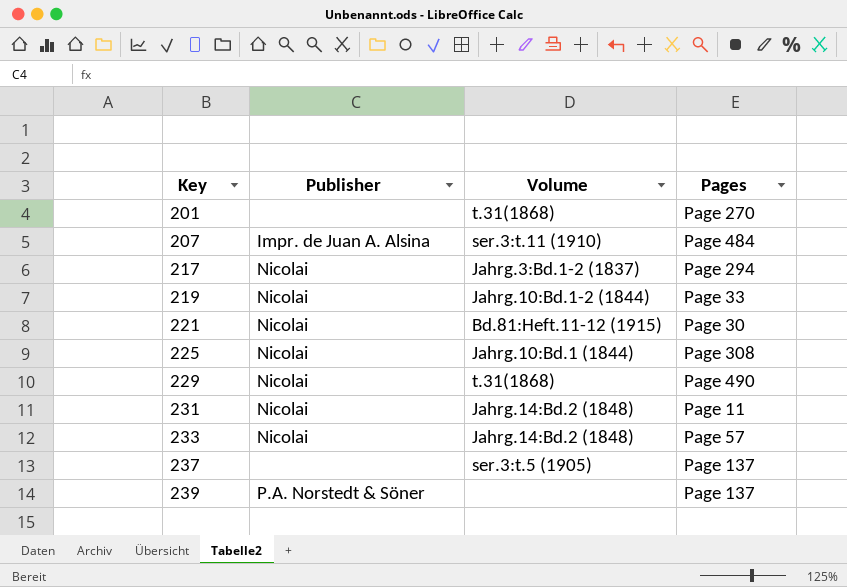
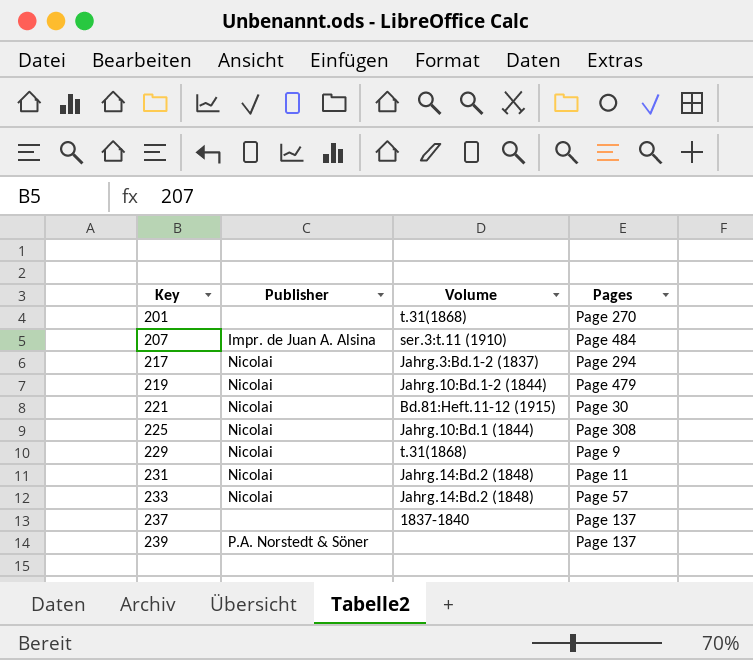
219 | Pages: Page 33 -> Page 479
229 | Pages: Page 490 -> Page 9
237 | Volume: ser.3:t.5 (1905) -> 1837-1840

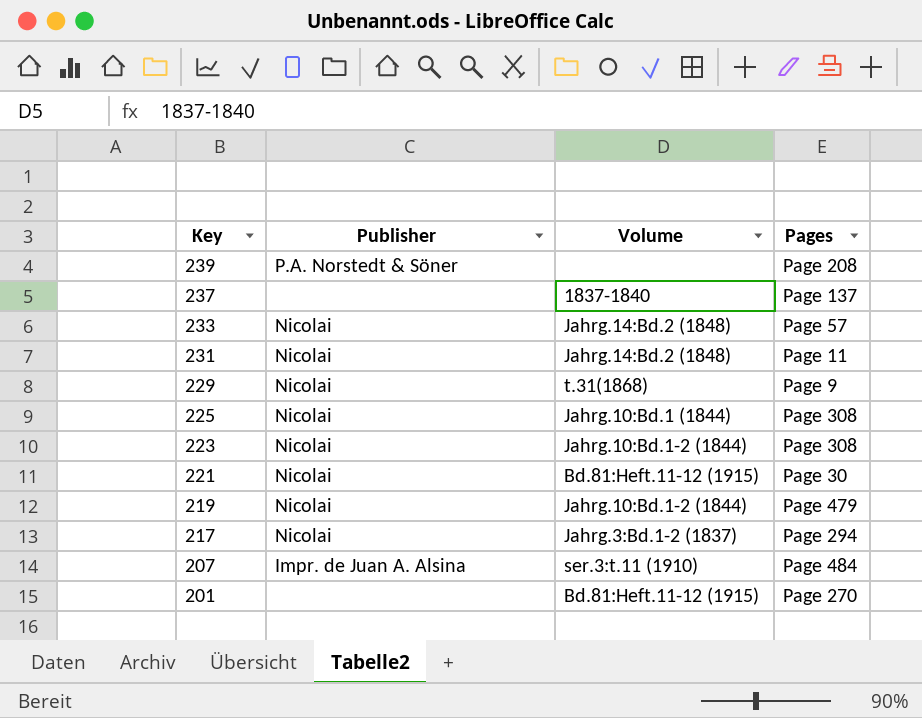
row order: Key ascending -> Key descending
239 | Pages: Page 137 -> Page 208
row 223: none -> Nicolai | Jahrg.10:Bd.1-2 (1844) | Page 308
201 | Volume: t.31(1868) -> Bd.81:Heft.11-12 (1915)

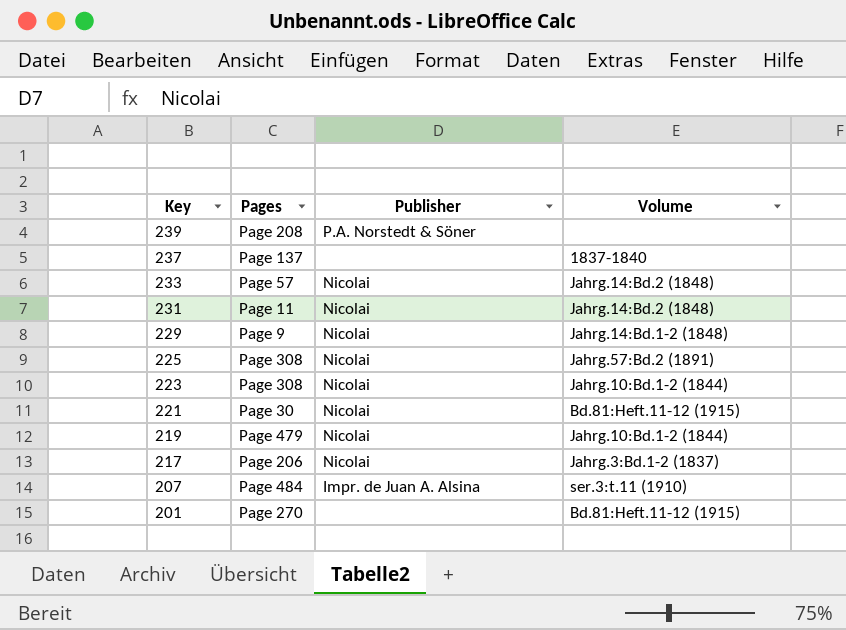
column Pages | position: 4 -> 2
229 | Volume: t.31(1868) -> Jahrg.14:Bd.1-2 (1848)
225 | Volume: Jahrg.10:Bd.1 (1844) -> Jahrg.57:Bd.2 (1891)
217 | Pages: Page 294 -> Page 206

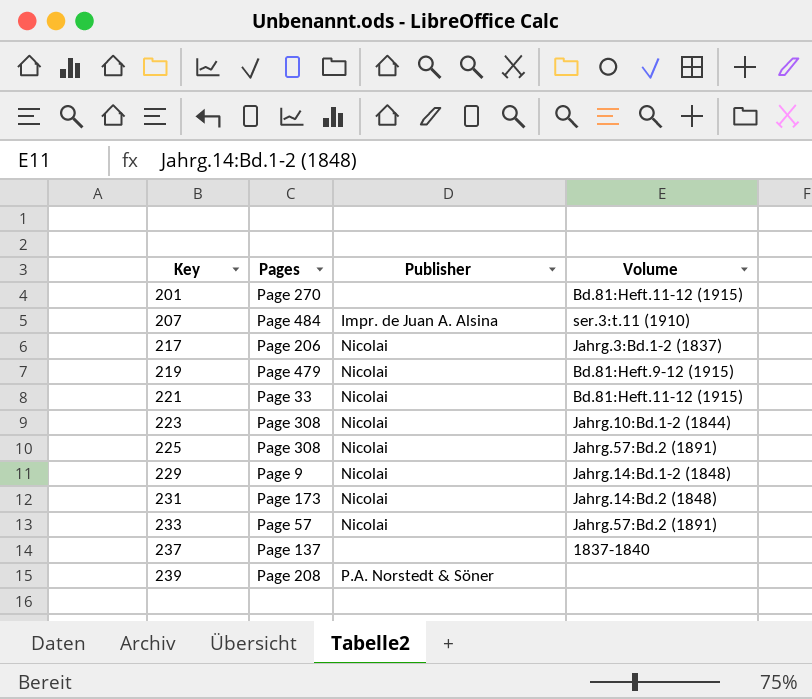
row order: Key descending -> Key ascending
219 | Volume: Jahrg.10:Bd.1-2 (1844) -> Bd.81:Heft.9-12 (1915)
221 | Pages: Page 30 -> Page 33
231 | Pages: Page 11 -> Page 173
233 | Volume: Jahrg.14:Bd.2 (1848) -> Jahrg.57:Bd.2 (1891)

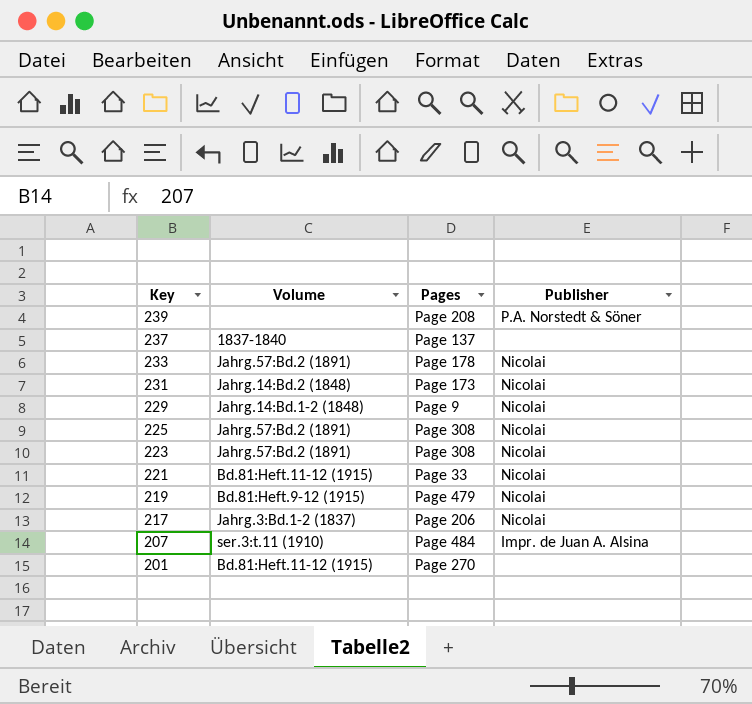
row order: Key ascending -> Key descending
column Volume | position: 4 -> 2
233 | Pages: Page 57 -> Page 178
223 | Volume: Jahrg.10:Bd.1-2 (1844) -> Jahrg.57:Bd.2 (1891)

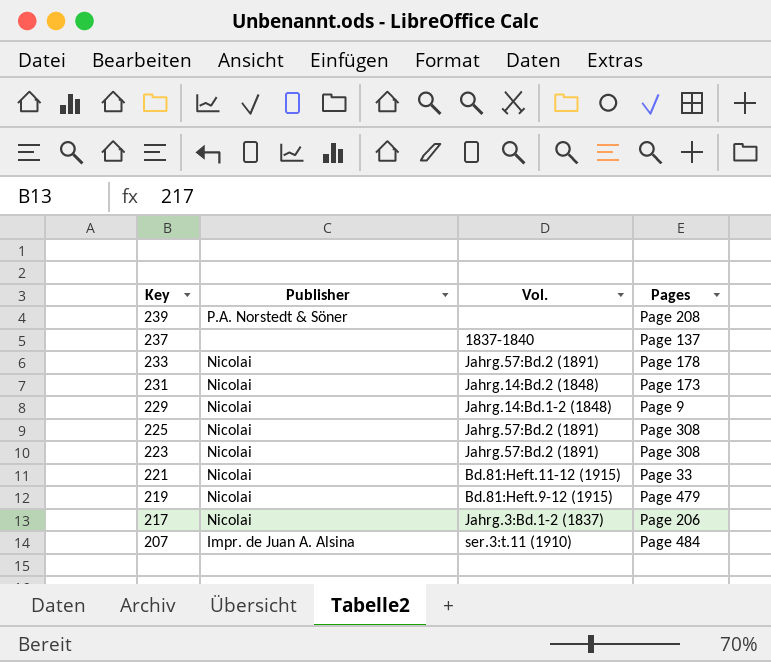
column Publisher | position: 4 -> 2
column name: Volume -> Vol.
row 201: Bd.81:Heft.11-12 (1915) | Page 270 | none -> none

